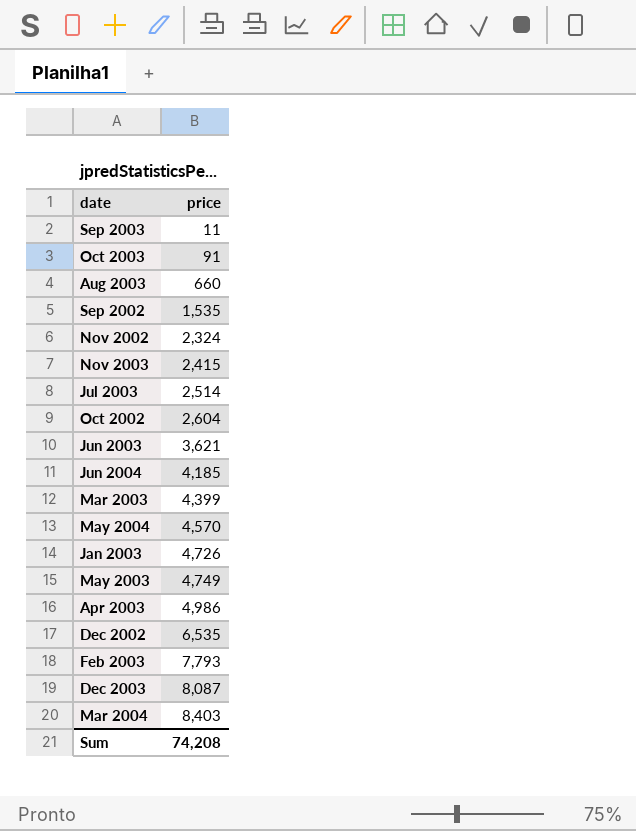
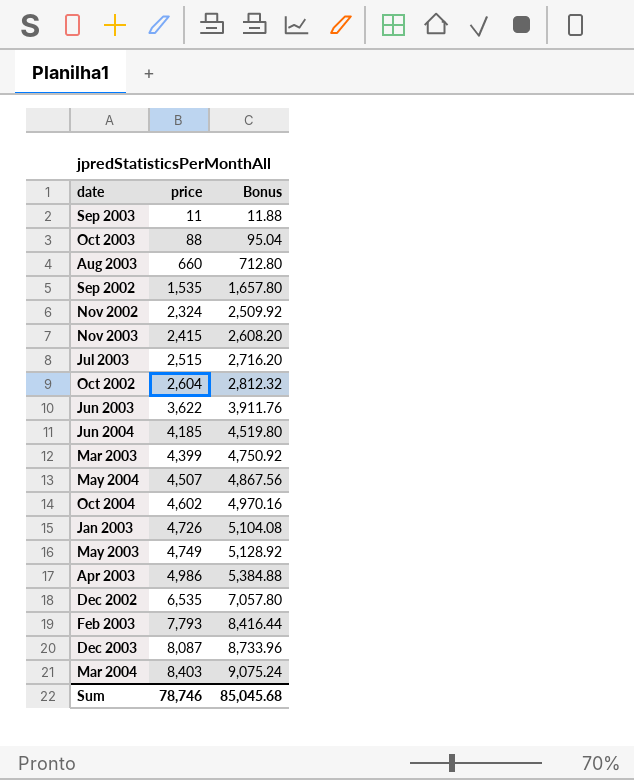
column Bonus | formula: none -> [price] * 1.08
Oct 2003 | price: 91 -> 88
Jul 2003 | price: 2,514 -> 2,515
Jun 2003 | price: 3,621 -> 3,622
May 2004 | price: 4,570 -> 4,507
row Oct 2004: none -> 4,602 | 4,970.16
Sum | price: 74,208 -> 78,746

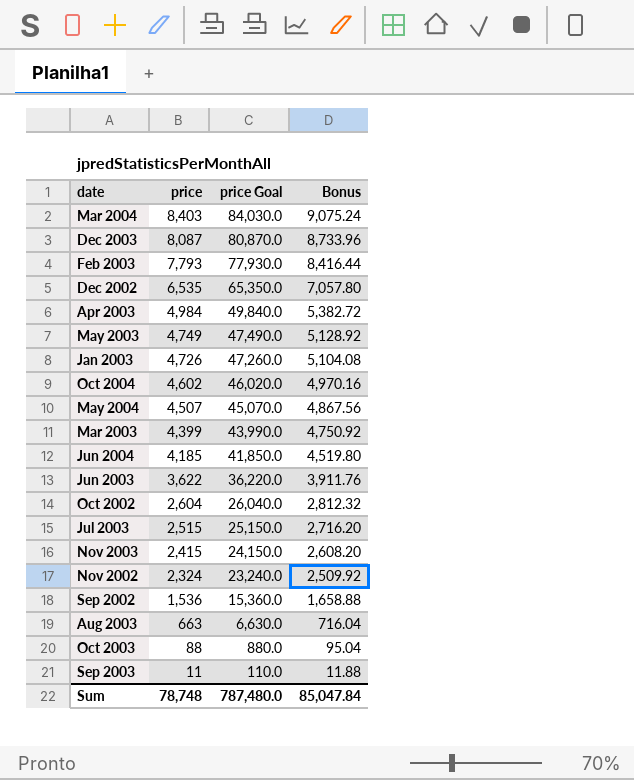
row order: price ascending -> price descending
column price Goal | formula: none -> [price] * 10
Apr 2003 | price: 4,986 -> 4,984
Apr 2003 | Bonus: 5,384.88 -> 5,382.72
Sep 2002 | price: 1,535 -> 1,536
Sep 2002 | Bonus: 1,657.80 -> 1,658.88
Aug 2003 | price: 660 -> 663
Aug 2003 | Bonus: 712.80 -> 716.04
Sum | price: 78,746 -> 78,748
Sum | Bonus: 85,045.68 -> 85,047.84

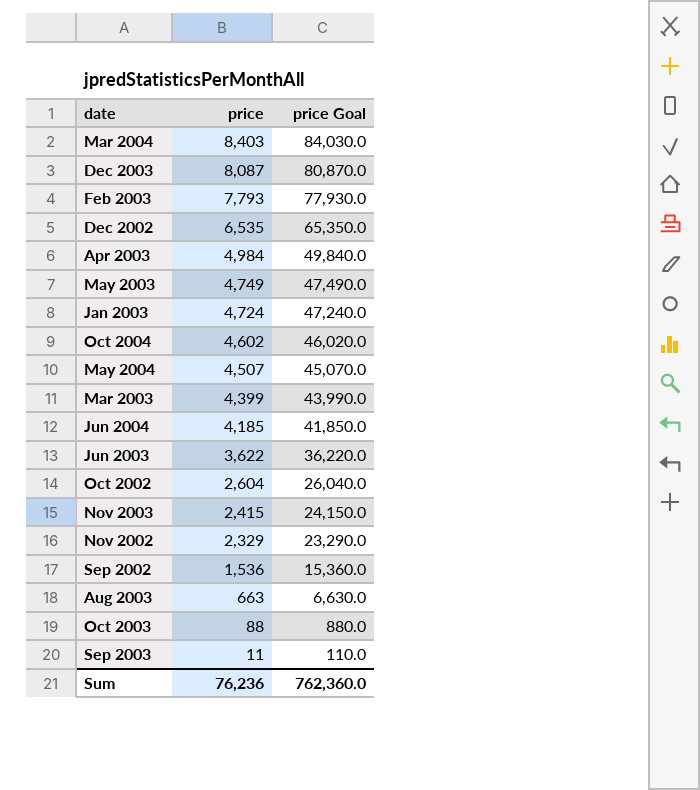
column Bonus | formula: [price] * 1.08 -> none
row Jul 2003: 2,515 | 25,150.0 | 2,716.20 -> none
Jan 2003 | price: 4,726 -> 4,724
Jan 2003 | price Goal: 47,260.0 -> 47,240.0
Nov 2002 | price: 2,324 -> 2,329
Nov 2002 | price Goal: 23,240.0 -> 23,290.0
Sum | price: 78,748 -> 76,236
Sum | price Goal: 787,480.0 -> 762,360.0

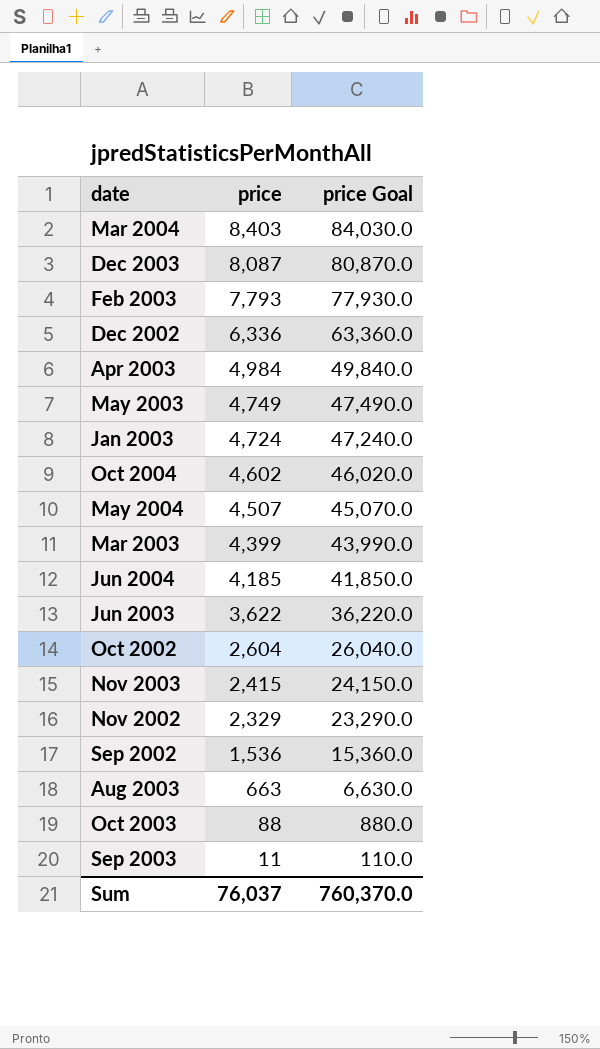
Dec 2002 | price: 6,535 -> 6,336
Dec 2002 | price Goal: 65,350.0 -> 63,360.0
Sum | price: 76,236 -> 76,037
Sum | price Goal: 762,360.0 -> 760,370.0

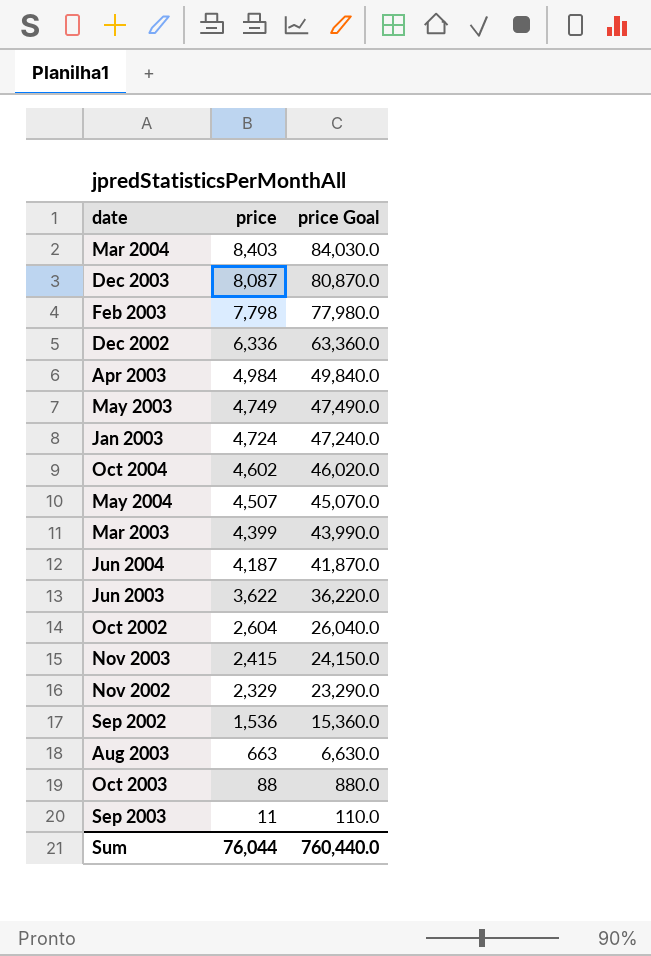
Feb 2003 | price: 7,793 -> 7,798
Feb 2003 | price Goal: 77,930.0 -> 77,980.0
Jun 2004 | price: 4,185 -> 4,187
Jun 2004 | price Goal: 41,850.0 -> 41,870.0
Sum | price: 76,037 -> 76,044
Sum | price Goal: 760,370.0 -> 760,440.0

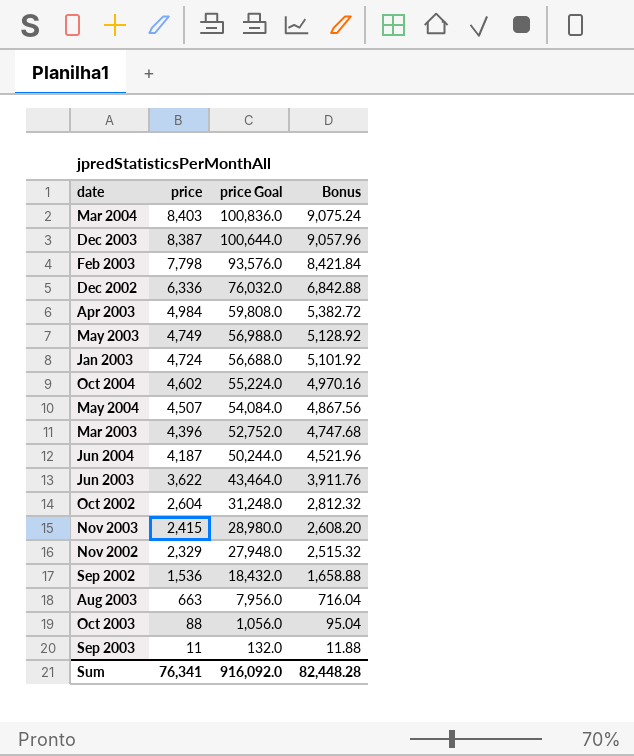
column price Goal | formula: [price] * 10 -> [price] * 12
column Bonus | formula: none -> [price] * 1.08
Dec 2003 | price: 8,087 -> 8,387
Mar 2003 | price: 4,399 -> 4,396
Sum | price: 76,044 -> 76,341
Sum | price Goal: 760,440.0 -> 916,092.0

